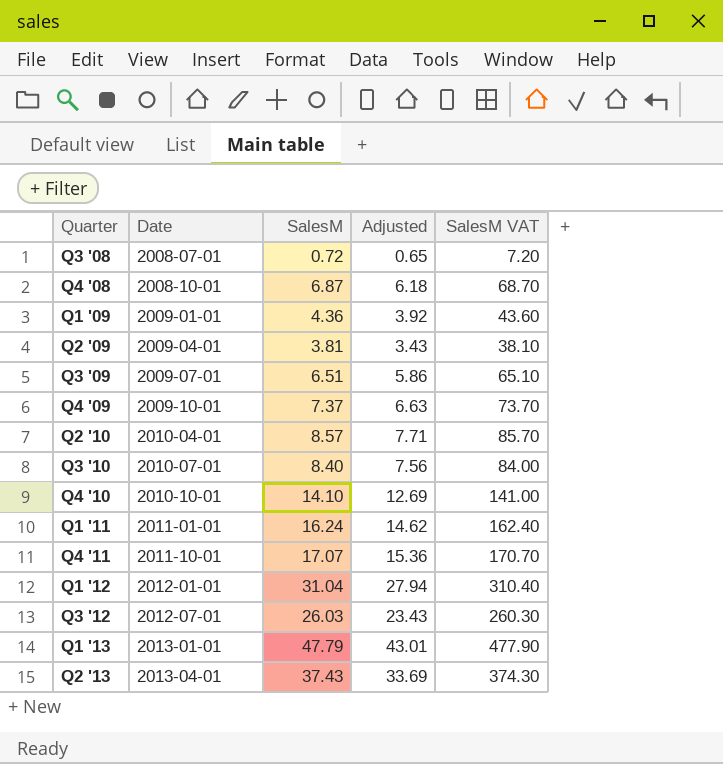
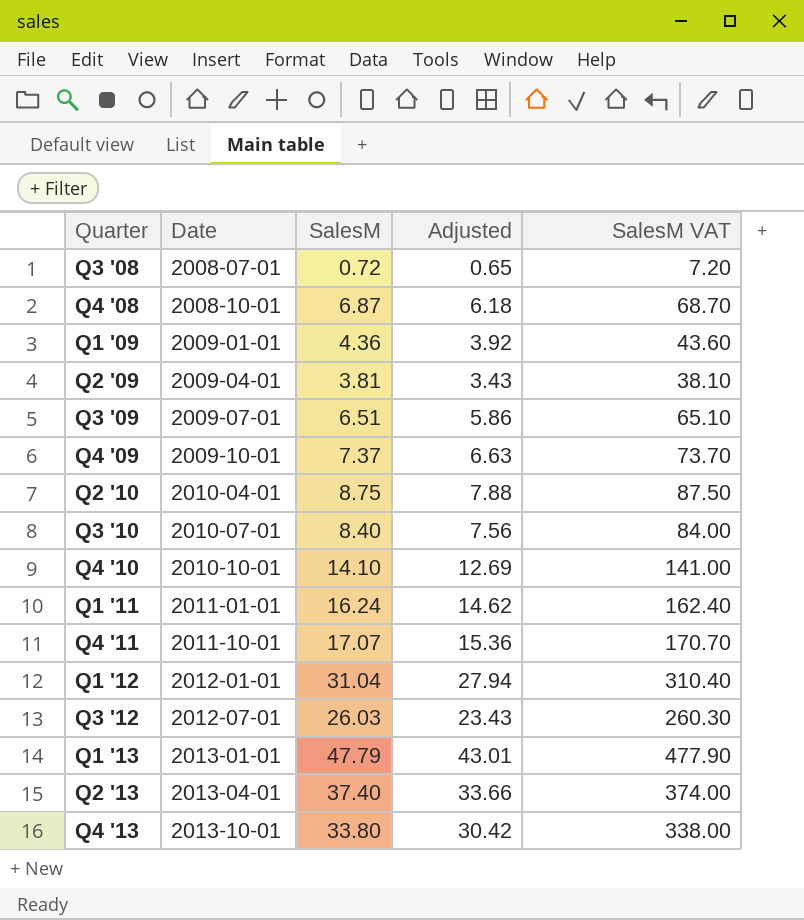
Q2 '10 | SalesM: 8.57 -> 8.75
Q2 '10 | Adjusted: 7.71 -> 7.88
Q2 '10 | SalesM VAT: 85.70 -> 87.50
Q2 '13 | SalesM: 37.43 -> 37.40
Q2 '13 | Adjusted: 33.69 -> 33.66
Q2 '13 | SalesM VAT: 374.30 -> 374.00
row Q4 '13: none -> 2013-10-01 | 33.80 | 30.42 | 338.00

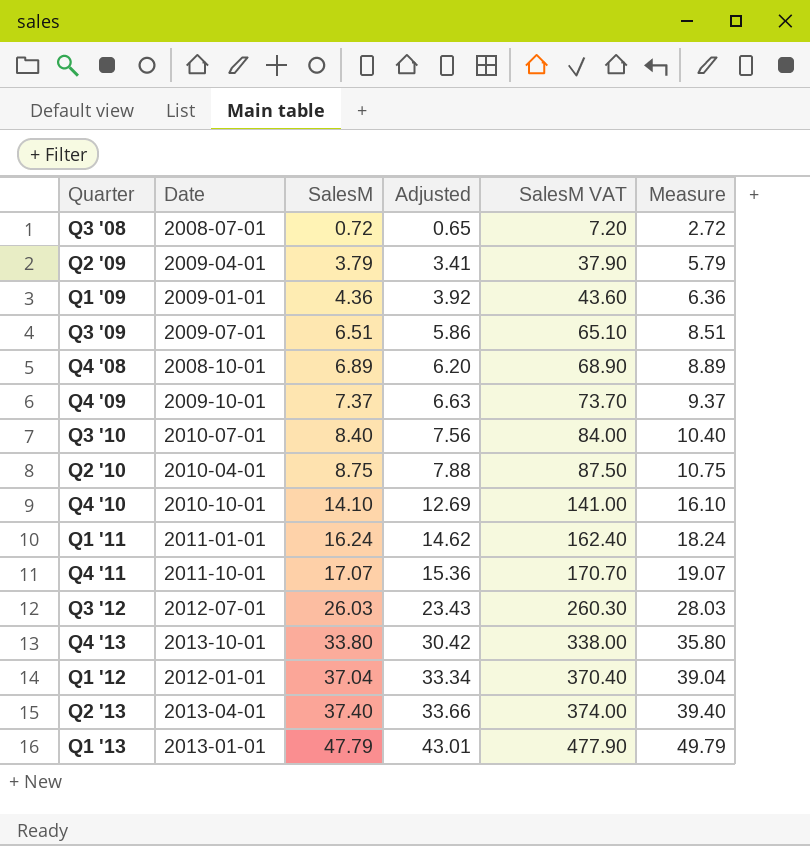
row order: Quarter ascending -> SalesM ascending
column Measure | formula: none -> [SalesM] + 2
Q2 '09 | SalesM: 3.81 -> 3.79
Q2 '09 | Adjusted: 3.43 -> 3.41
Q2 '09 | SalesM VAT: 38.10 -> 37.90
Q4 '08 | SalesM: 6.87 -> 6.89
Q4 '08 | Adjusted: 6.18 -> 6.20
Q4 '08 | SalesM VAT: 68.70 -> 68.90
Q1 '12 | SalesM: 31.04 -> 37.04
Q1 '12 | Adjusted: 27.94 -> 33.34
Q1 '12 | SalesM VAT: 310.40 -> 370.40

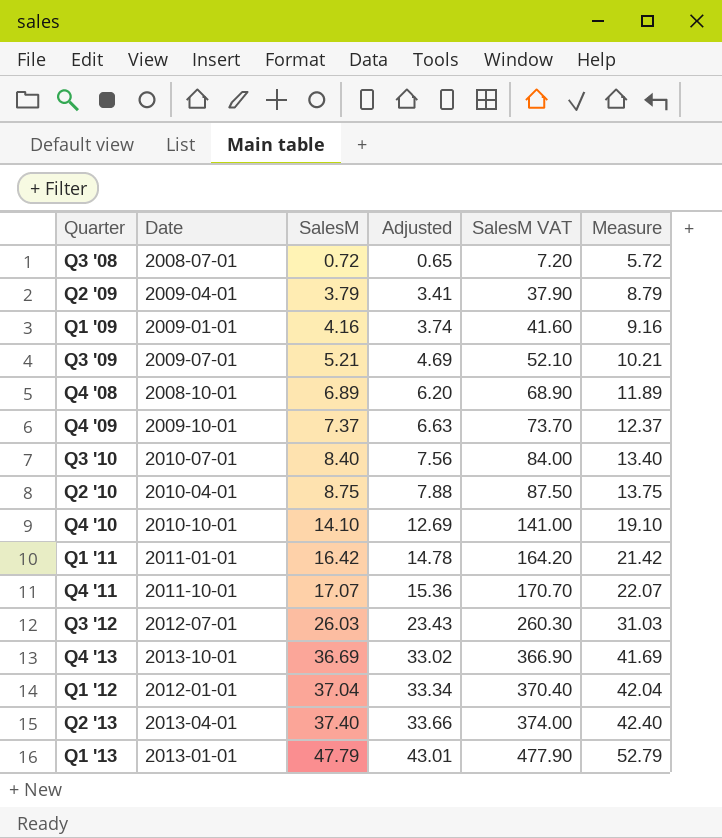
column Measure | formula: [SalesM] + 2 -> [SalesM] + 5
Q1 '09 | SalesM: 4.36 -> 4.16
Q1 '09 | Adjusted: 3.92 -> 3.74
Q1 '09 | SalesM VAT: 43.60 -> 41.60
Q3 '09 | SalesM: 6.51 -> 5.21
Q3 '09 | Adjusted: 5.86 -> 4.69
Q3 '09 | SalesM VAT: 65.10 -> 52.10
Q1 '11 | SalesM: 16.24 -> 16.42
Q1 '11 | Adjusted: 14.62 -> 14.78
Q1 '11 | SalesM VAT: 162.40 -> 164.20
Q4 '13 | SalesM: 33.80 -> 36.69
Q4 '13 | Adjusted: 30.42 -> 33.02
Q4 '13 | SalesM VAT: 338.00 -> 366.90

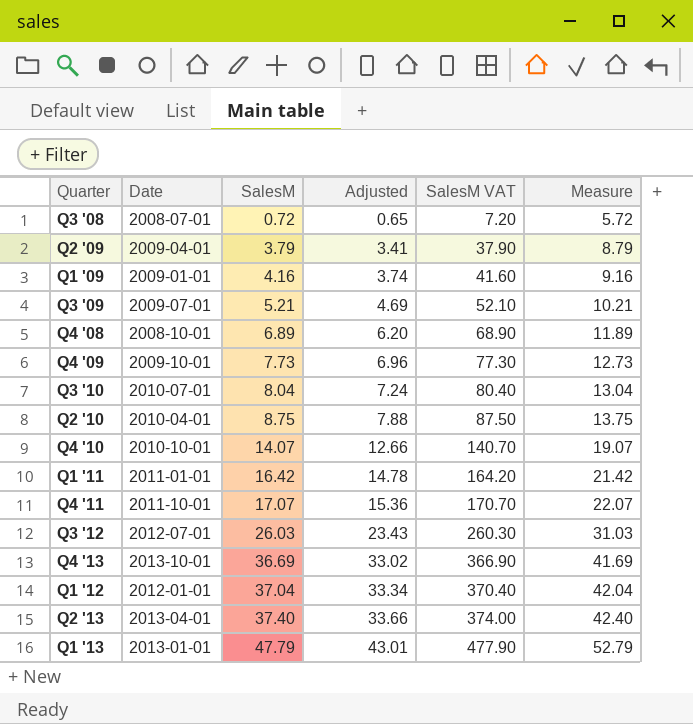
Q4 '09 | SalesM: 7.37 -> 7.73
Q4 '09 | Adjusted: 6.63 -> 6.96
Q4 '09 | SalesM VAT: 73.70 -> 77.30
Q4 '09 | Measure: 12.37 -> 12.73
Q3 '10 | SalesM: 8.40 -> 8.04
Q3 '10 | Adjusted: 7.56 -> 7.24
Q3 '10 | SalesM VAT: 84.00 -> 80.40
Q3 '10 | Measure: 13.40 -> 13.04
Q4 '10 | SalesM: 14.10 -> 14.07
Q4 '10 | Adjusted: 12.69 -> 12.66
Q4 '10 | SalesM VAT: 141.00 -> 140.70
Q4 '10 | Measure: 19.10 -> 19.07

